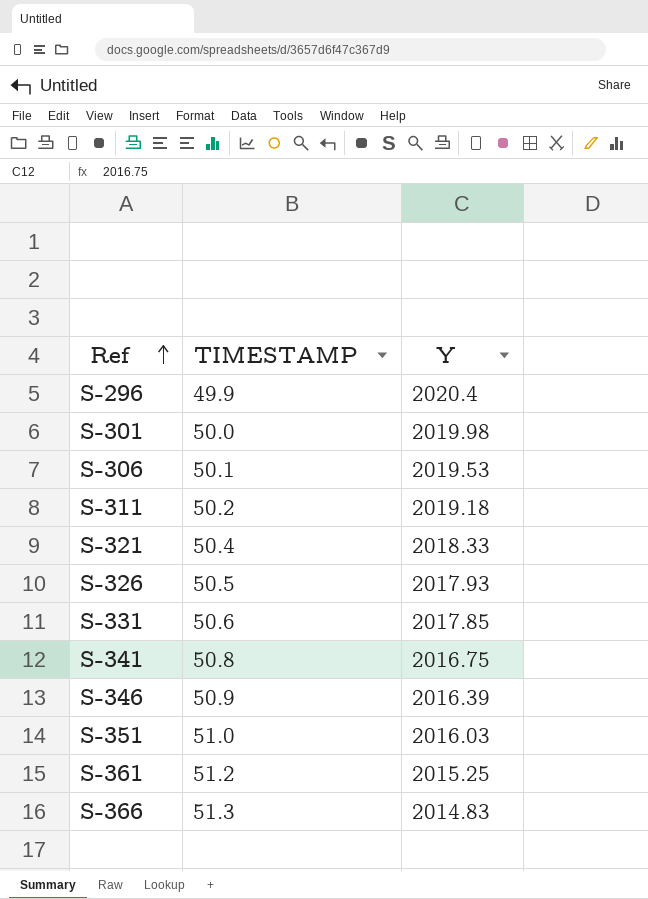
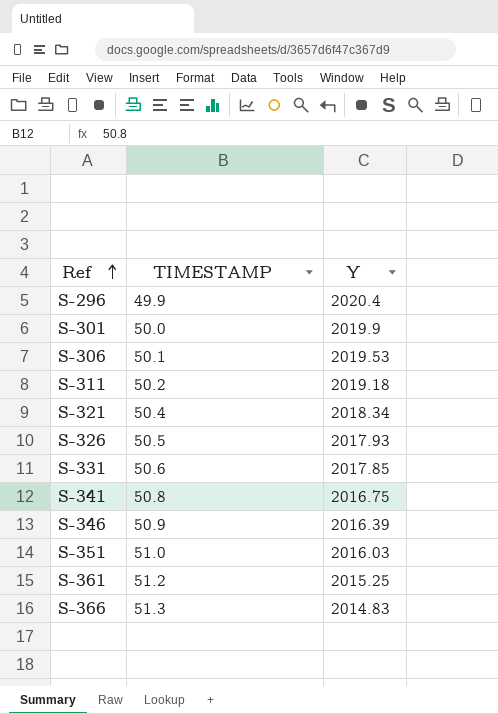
S-301 | Y: 2019.98 -> 2019.9
S-321 | Y: 2018.33 -> 2018.34

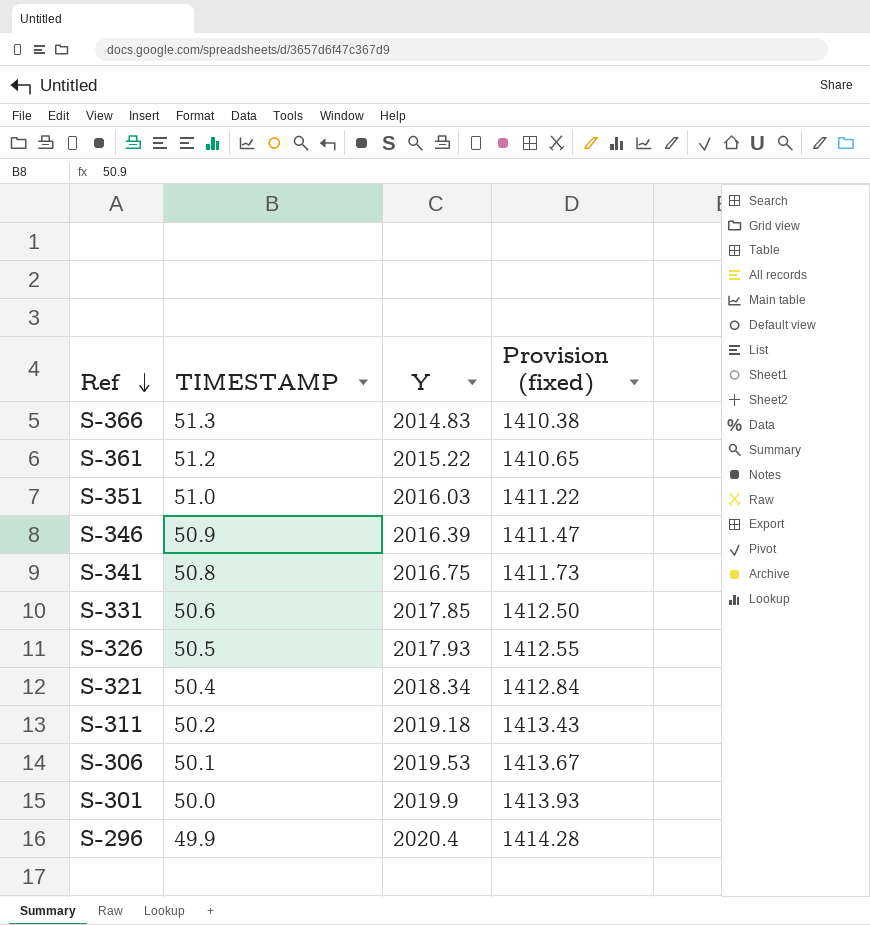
row order: Ref ascending -> Ref descending
column Provision (fixed) | formula: none -> [Y] * 0.7
S-361 | Y: 2015.25 -> 2015.22

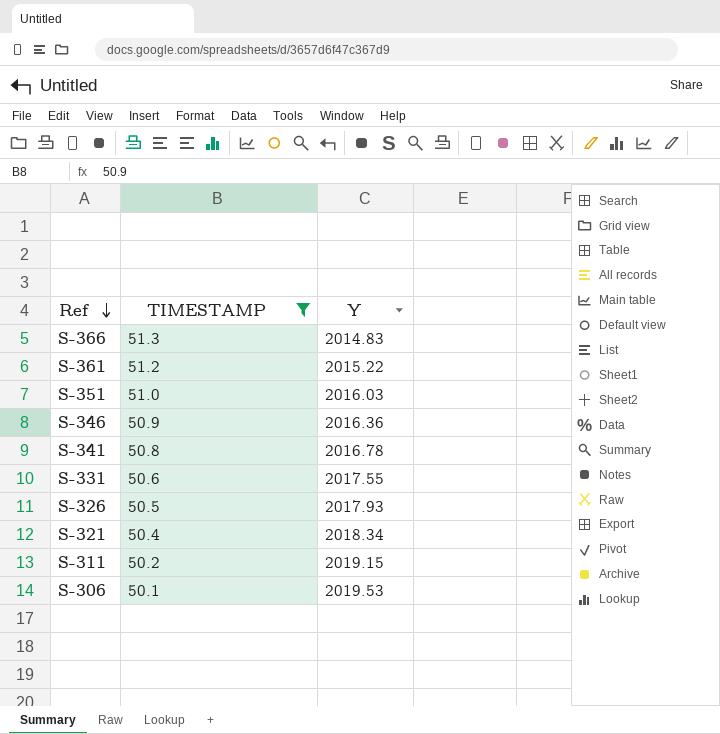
filter: none -> TIMESTAMP >= 50.1
column Provision (fixed) | formula: [Y] * 0.7 -> none
S-346 | Y: 2016.39 -> 2016.36
S-341 | Y: 2016.75 -> 2016.78
S-331 | Y: 2017.85 -> 2017.55
S-311 | Y: 2019.18 -> 2019.15

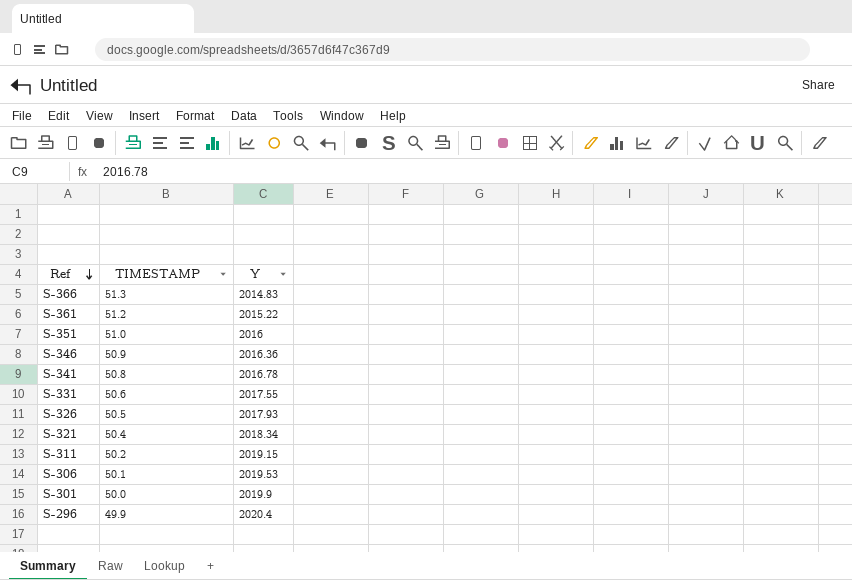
filter: TIMESTAMP >= 50.1 -> none
S-351 | Y: 2016.03 -> 2016

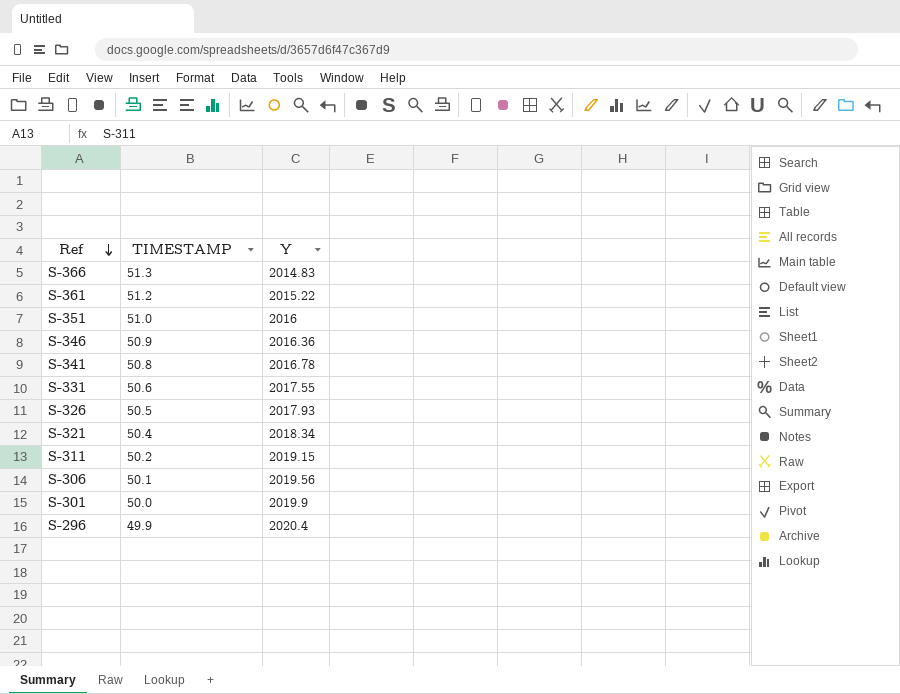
S-306 | Y: 2019.53 -> 2019.56

